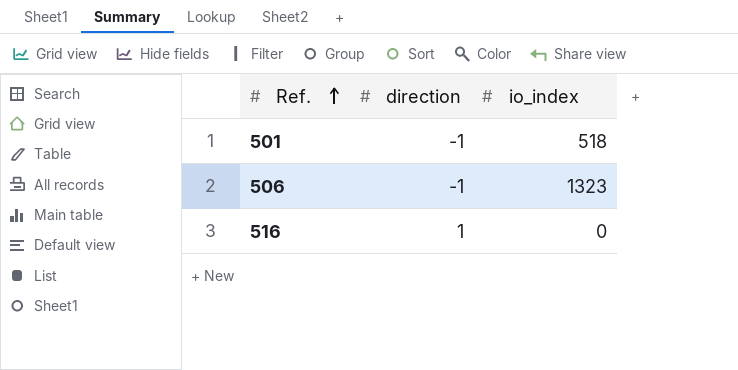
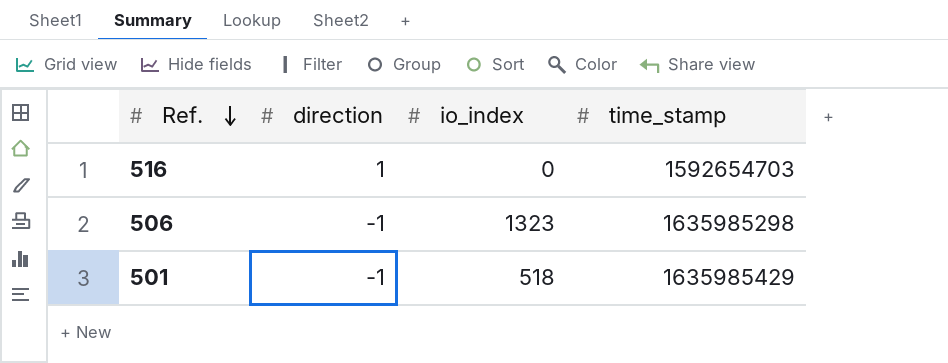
row order: Ref. ascending -> Ref. descending
column time_stamp | position: none -> 4

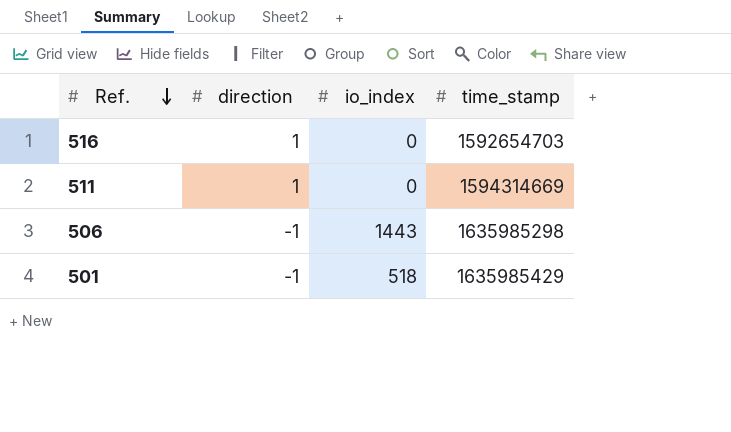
row 511: none -> 1 | 0 | 1594314669
506 | io_index: 1323 -> 1443

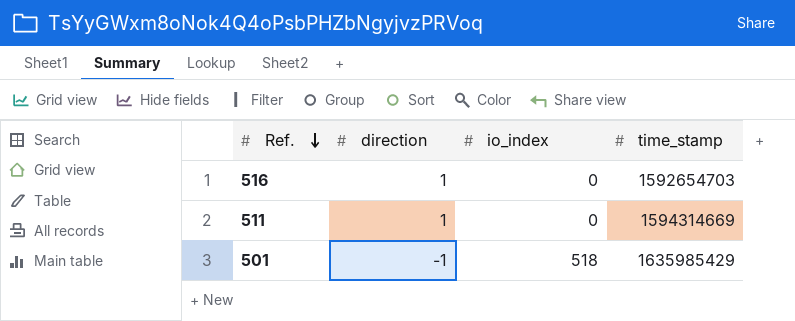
row 506: -1 | 1443 | 1635985298 -> none

